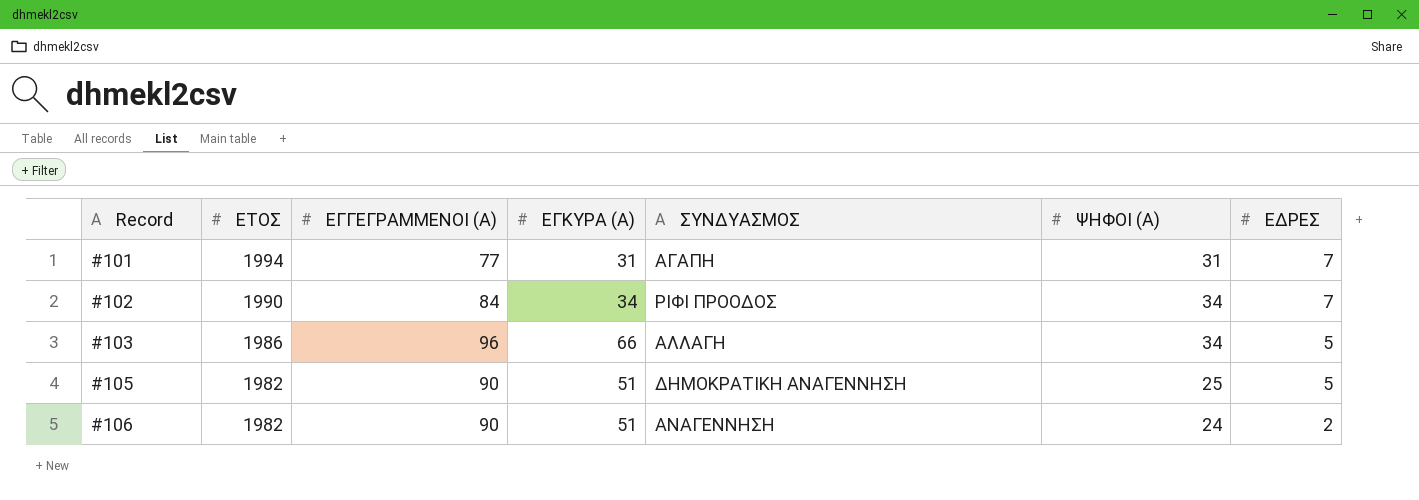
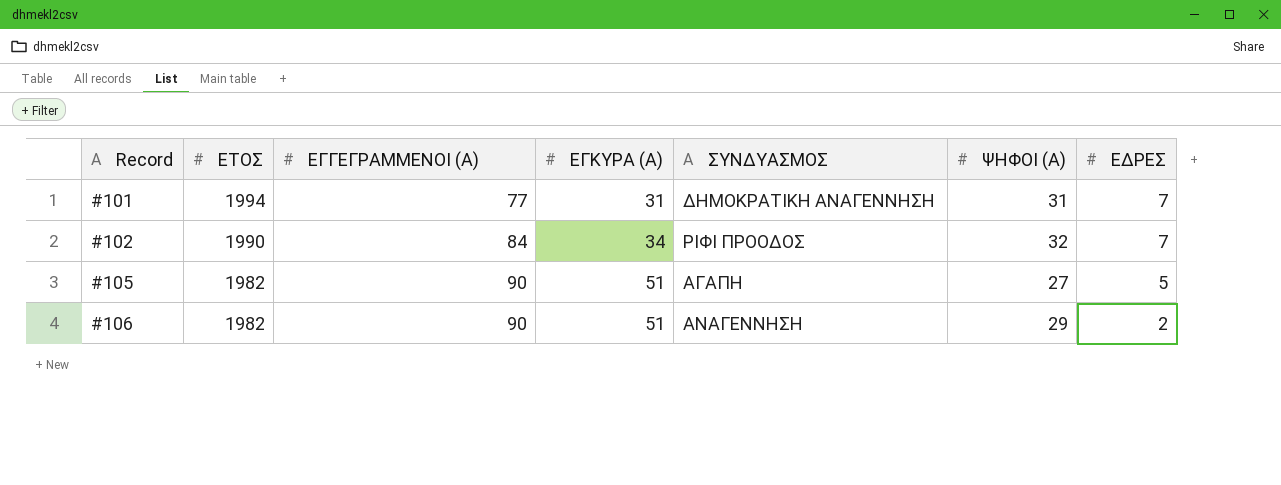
row #103: 1986 | 96 | 66 | ΑΛΛΑΓΗ | 34 | 5 -> none
#101 | ΣΥΝΔΥΑΣΜΟΣ: ΑΓΑΠΗ -> ΔΗΜΟΚΡΑΤΙΚΗ ΑΝΑΓΕΝΝΗΣΗ
#102 | ΨΗΦΟΙ (Α): 34 -> 32
#105 | ΣΥΝΔΥΑΣΜΟΣ: ΔΗΜΟΚΡΑΤΙΚΗ ΑΝΑΓΕΝΝΗΣΗ -> ΑΓΑΠΗ
#105 | ΨΗΦΟΙ (Α): 25 -> 27
#106 | ΨΗΦΟΙ (Α): 24 -> 29

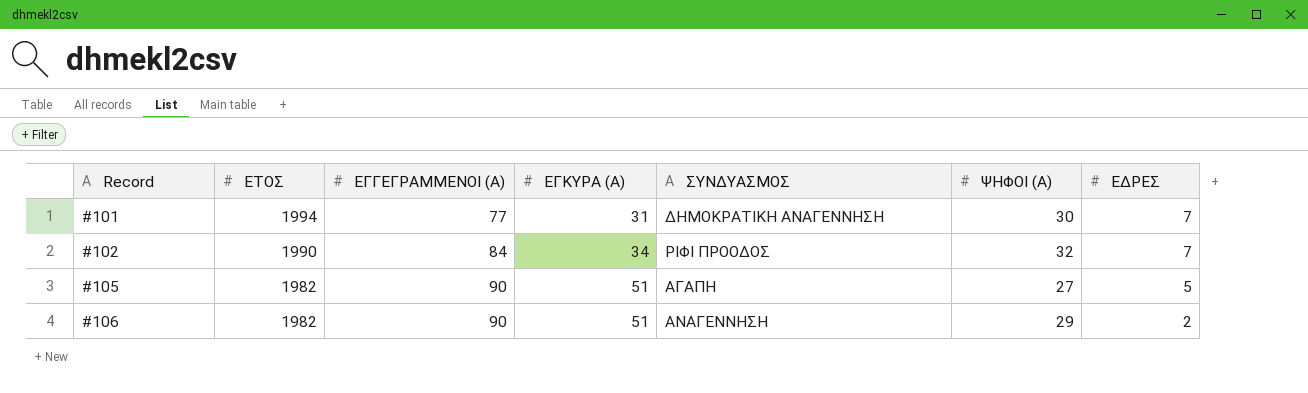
#101 | ΨΗΦΟΙ (Α): 31 -> 30

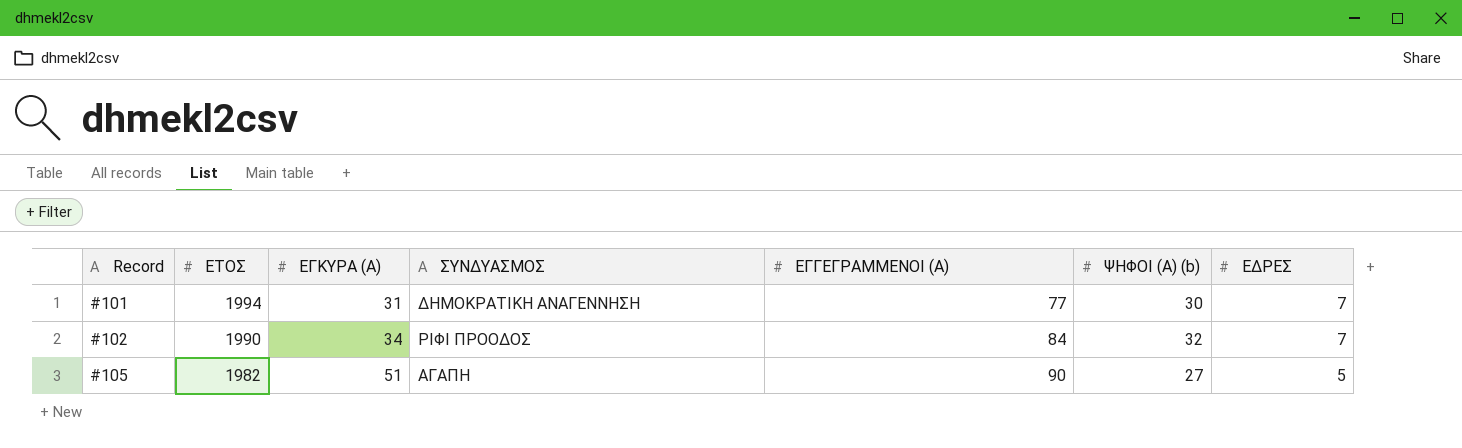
column ΕΓΓΕΓΡΑΜΜΕΝΟΙ (Α) | position: 3 -> 5
column name: ΨΗΦΟΙ (Α) -> ΨΗΦΟΙ (Α) (b)
row #106: 1982 | 90 | 51 | ΑΝΑΓΕΝΝΗΣΗ | 29 | 2 -> none

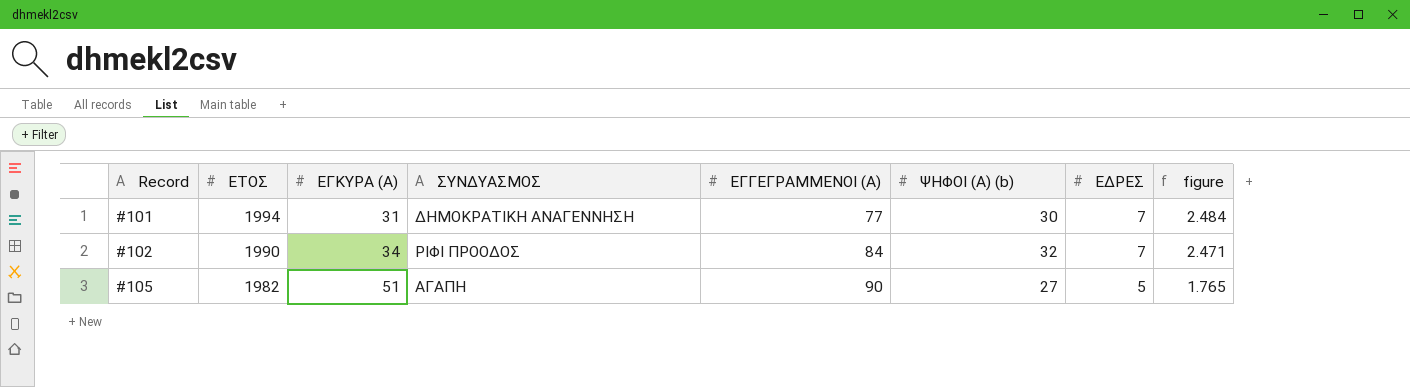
column figure | formula: none -> [ΕΓΓΕΓΡΑΜΜΕΝΟΙ (Α)] / [ΕΓΚΥΡΑ (Α)]

